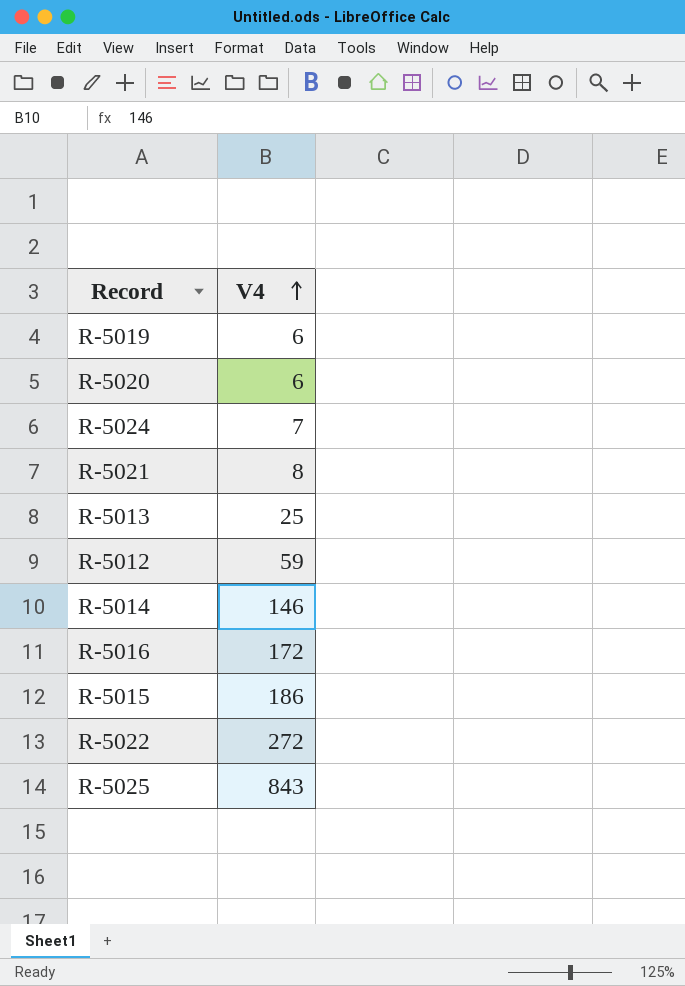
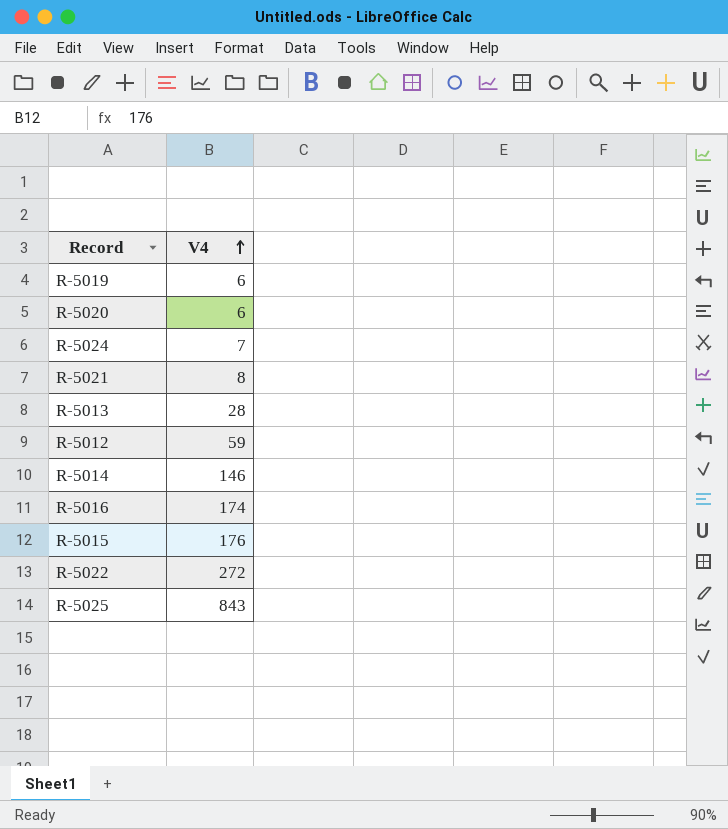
R-5013 | V4: 25 -> 28
R-5016 | V4: 172 -> 174
R-5015 | V4: 186 -> 176

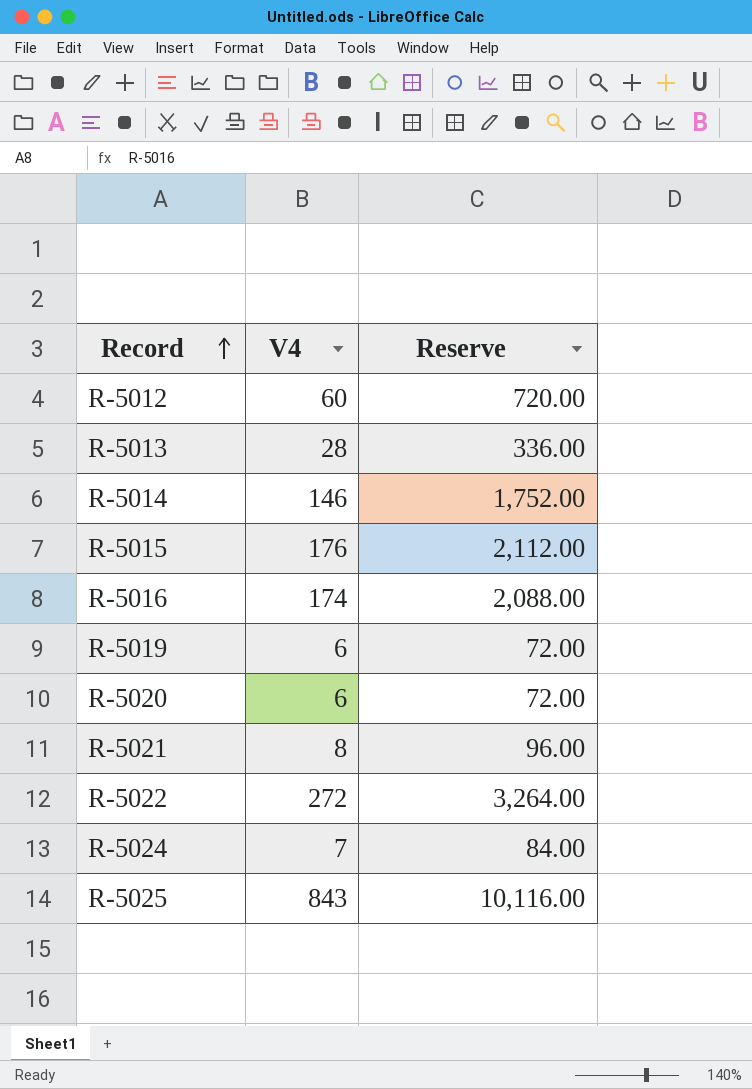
row order: V4 ascending -> Record ascending
column Reserve | formula: none -> [V4] * 12
R-5012 | V4: 59 -> 60

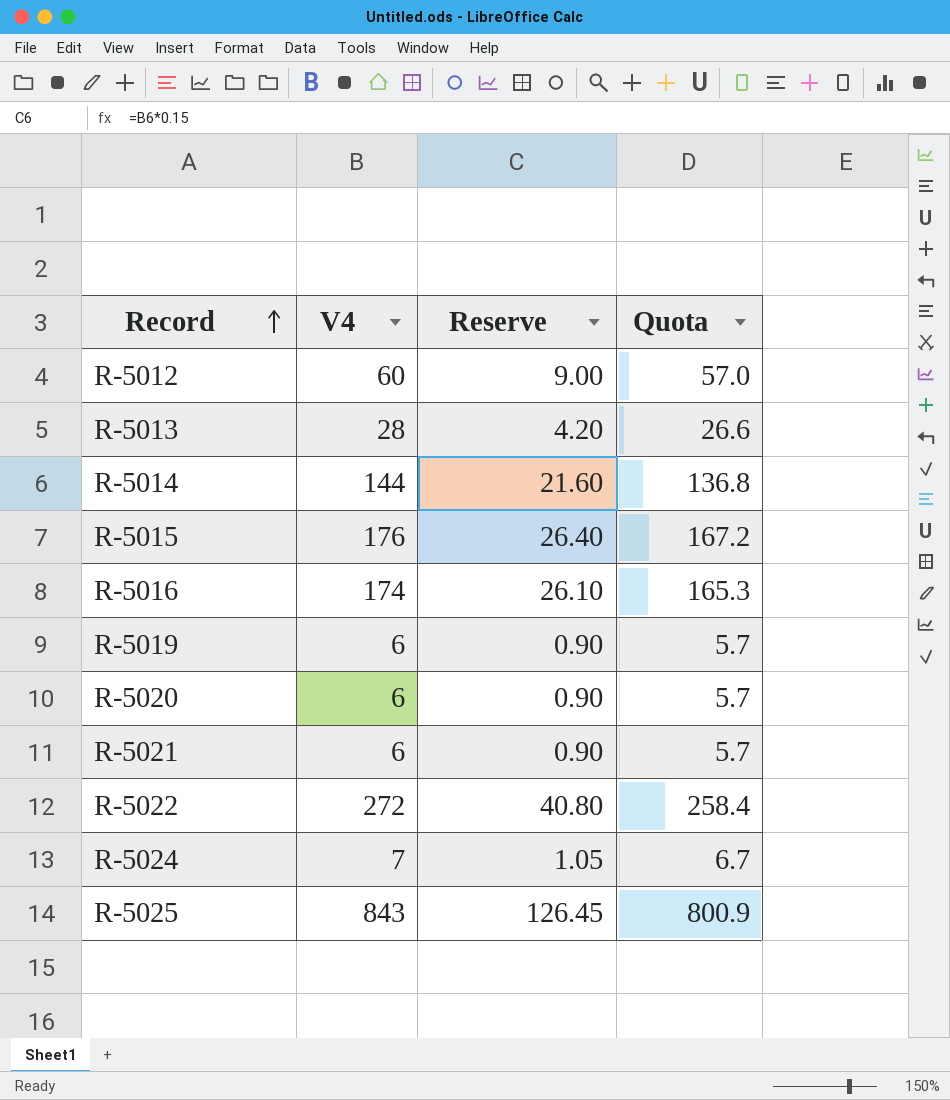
column Reserve | formula: [V4] * 12 -> [V4] * 0.15
column Quota | formula: none -> [V4] * 0.95
R-5014 | V4: 146 -> 144
R-5021 | V4: 8 -> 6

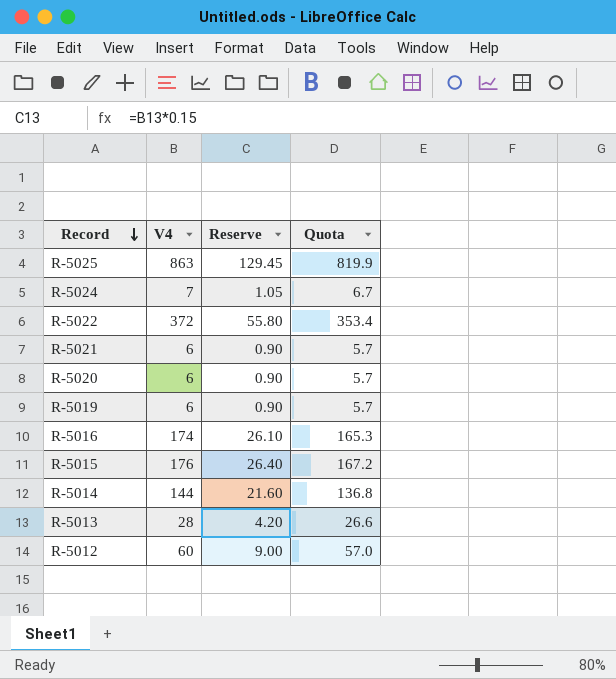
row order: Record ascending -> Record descending
R-5025 | V4: 843 -> 863
R-5025 | Reserve: 126.45 -> 129.45
R-5025 | Quota: 800.9 -> 819.9
R-5022 | V4: 272 -> 372
R-5022 | Reserve: 40.80 -> 55.80
R-5022 | Quota: 258.4 -> 353.4

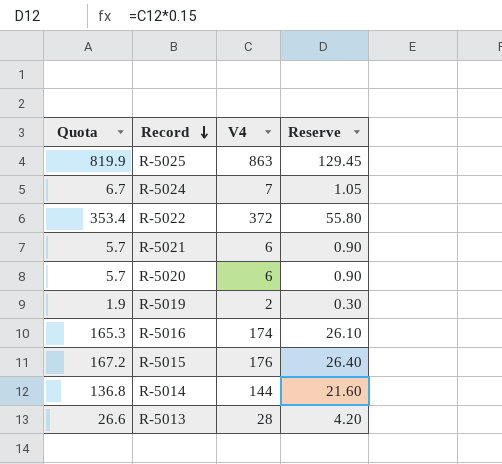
column Quota | position: 4 -> 1
row R-5012: 60 | 9.00 | 57.0 -> none
R-5019 | Quota: 5.7 -> 1.9
R-5019 | V4: 6 -> 2
R-5019 | Reserve: 0.90 -> 0.30

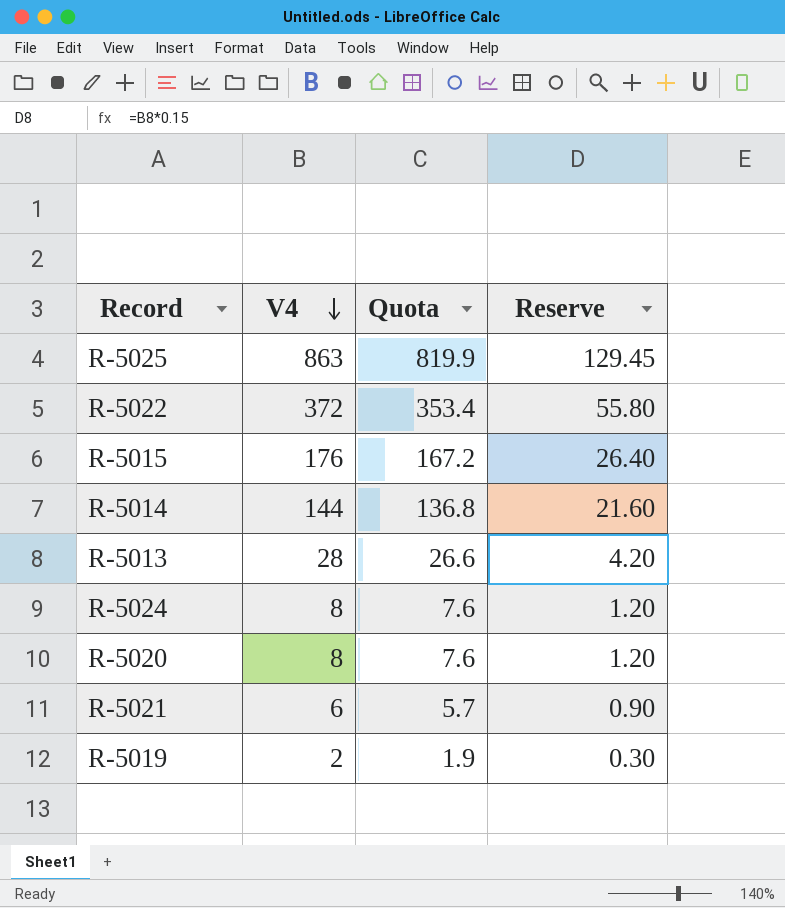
row order: Record descending -> V4 descending
column Quota | position: 1 -> 3
row R-5016: 165.3 | 174 | 26.10 -> none
R-5024 | V4: 7 -> 8
R-5024 | Quota: 6.7 -> 7.6
R-5024 | Reserve: 1.05 -> 1.20
R-5020 | V4: 6 -> 8
R-5020 | Quota: 5.7 -> 7.6
R-5020 | Reserve: 0.90 -> 1.20

